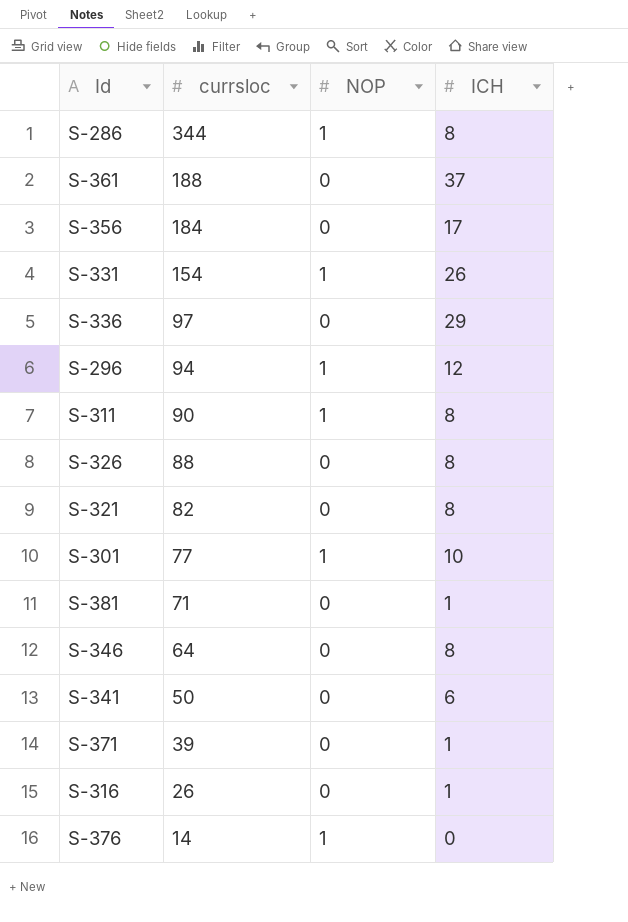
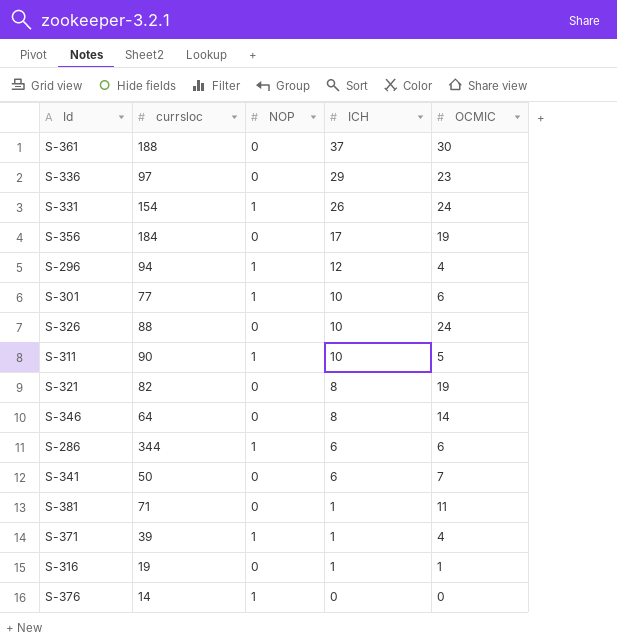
row order: currsloc descending -> ICH descending
column OCMIC | position: none -> 5
S-326 | ICH: 8 -> 10
S-311 | ICH: 8 -> 10
S-286 | ICH: 8 -> 6
S-371 | NOP: 0 -> 1
S-316 | currsloc: 26 -> 19

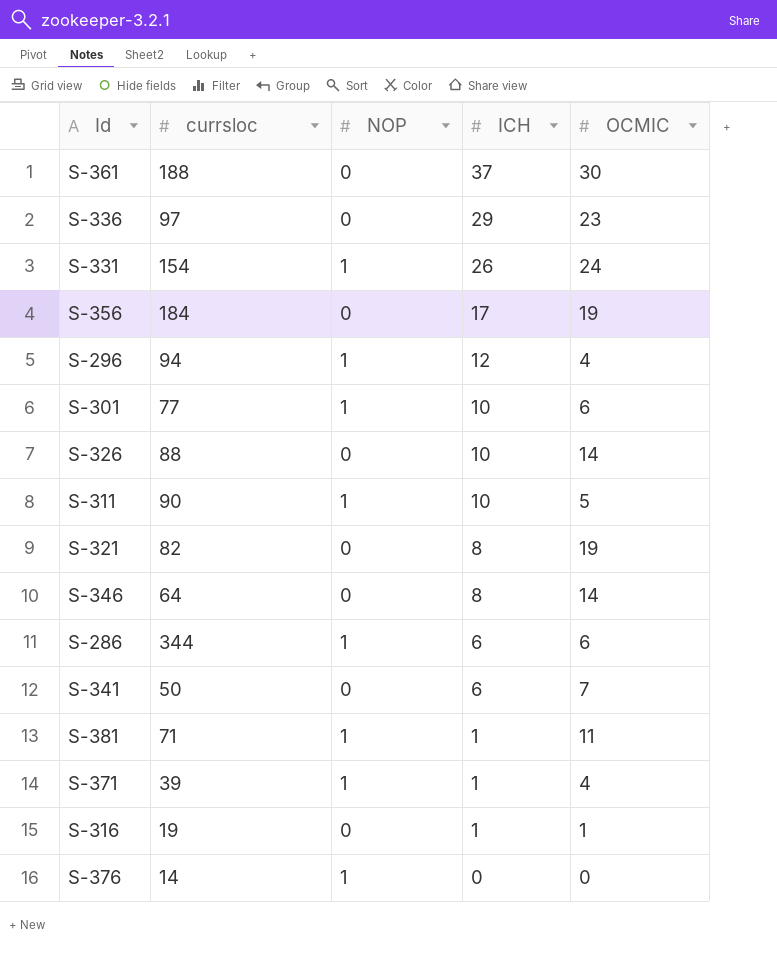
S-326 | OCMIC: 24 -> 14
S-381 | NOP: 0 -> 1

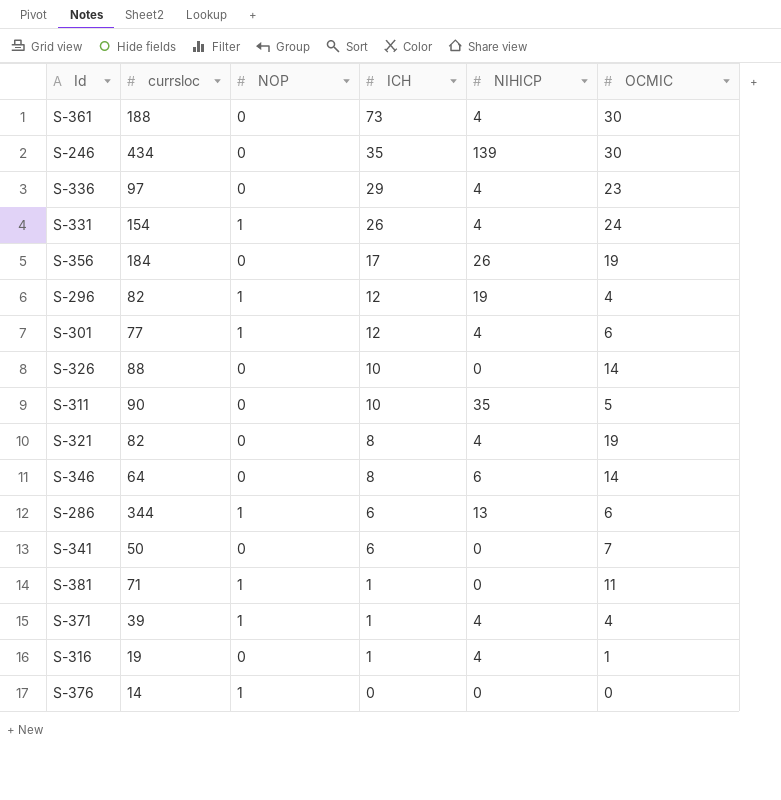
column NIHICP | position: none -> 5
S-361 | ICH: 37 -> 73
row S-246: none -> 434 | 0 | 35 | 139 | 30
S-296 | currsloc: 94 -> 82
S-301 | ICH: 10 -> 12
S-311 | NOP: 1 -> 0

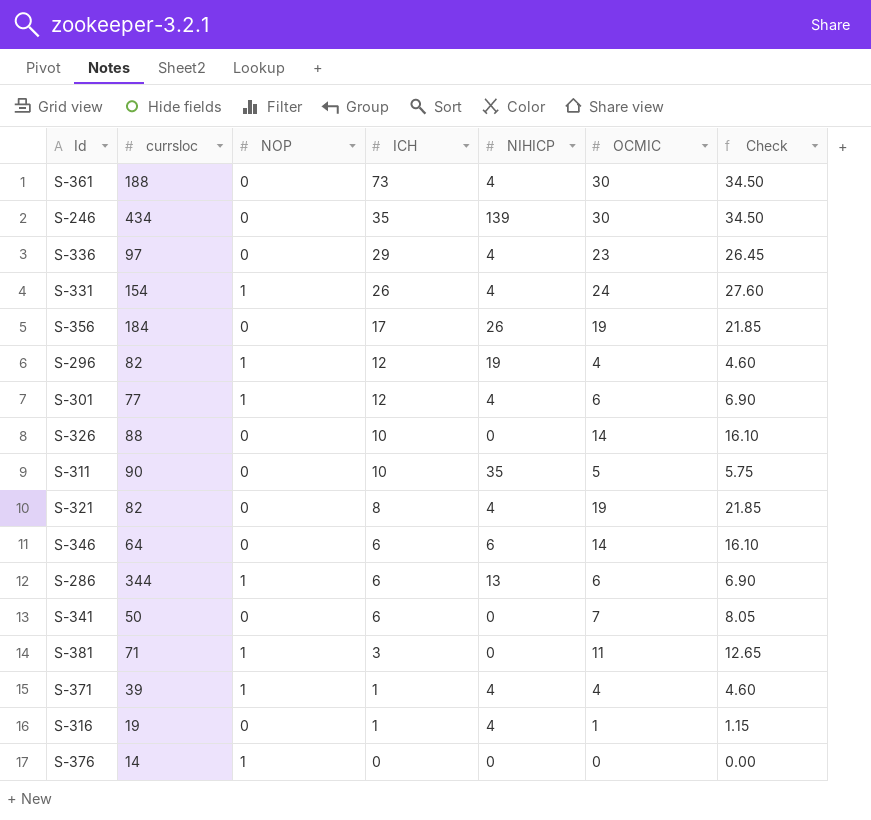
column Check | formula: none -> [OCMIC] * 1.15
S-346 | ICH: 8 -> 6
S-381 | ICH: 1 -> 3

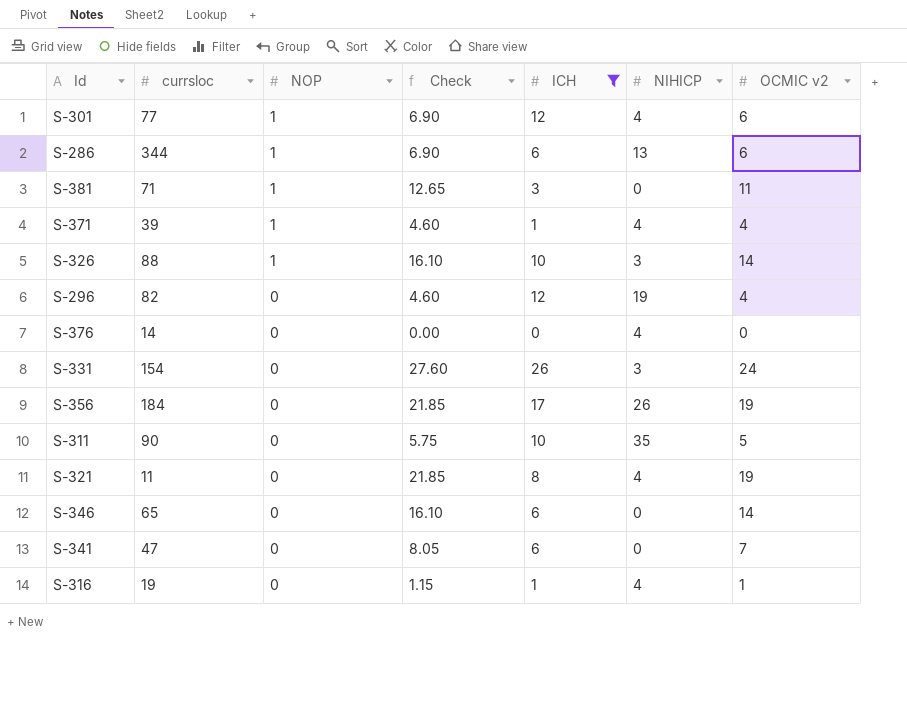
filter: none -> ICH <= 26
row order: ICH descending -> NOP descending
column Check | position: 7 -> 4
column name: OCMIC -> OCMIC v2
S-326 | NOP: 0 -> 1
S-326 | NIHICP: 0 -> 3
S-296 | NOP: 1 -> 0
S-376 | NOP: 1 -> 0
S-376 | NIHICP: 0 -> 4
S-331 | NOP: 1 -> 0
S-331 | NIHICP: 4 -> 3
S-321 | currsloc: 82 -> 11
S-346 | currsloc: 64 -> 65
S-346 | NIHICP: 6 -> 0
S-341 | currsloc: 50 -> 47

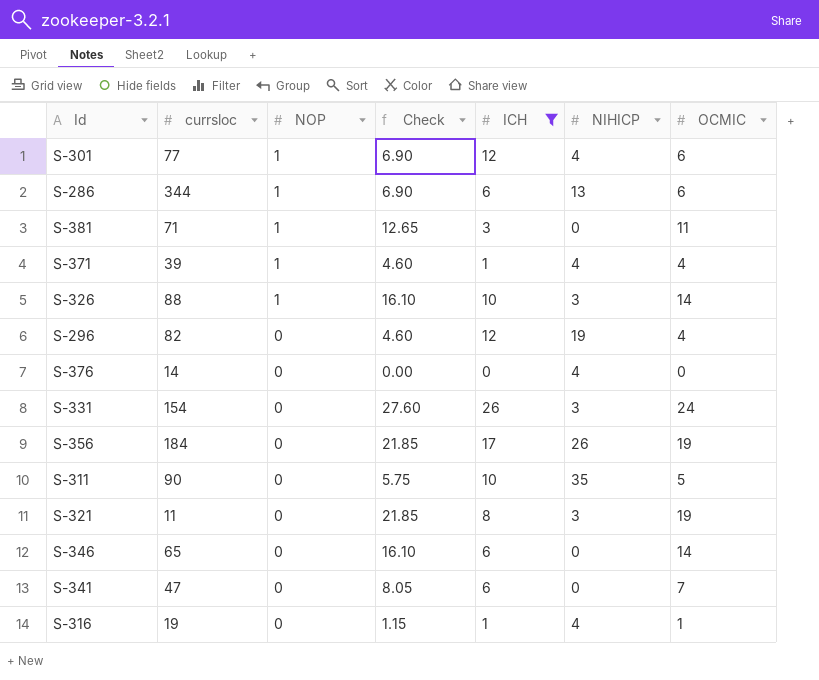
column name: OCMIC v2 -> OCMIC
S-321 | NIHICP: 4 -> 3

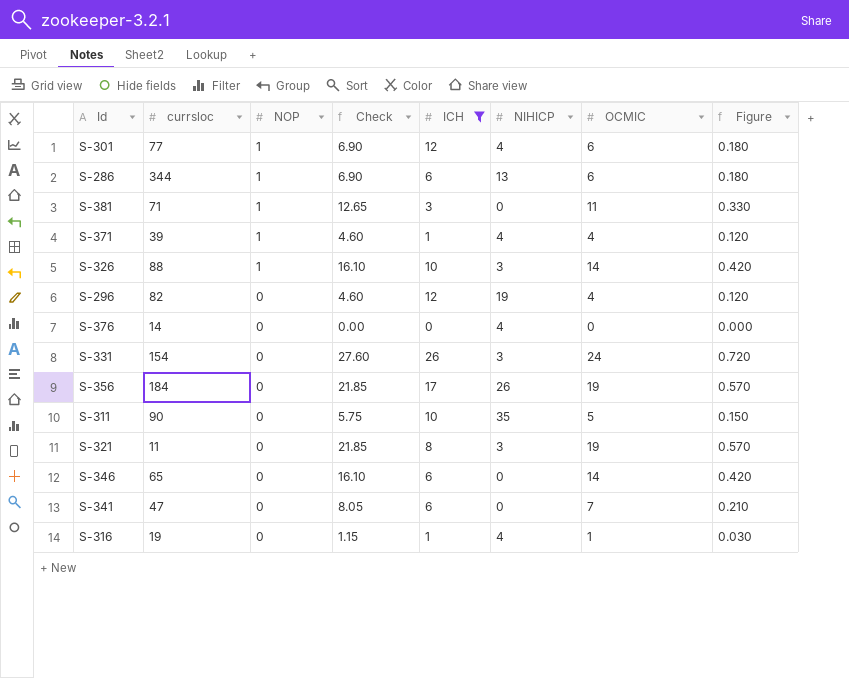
column Figure | formula: none -> [OCMIC] * 0.03

